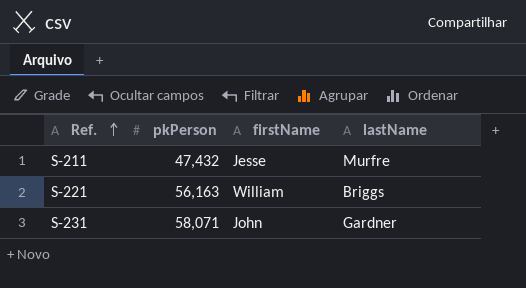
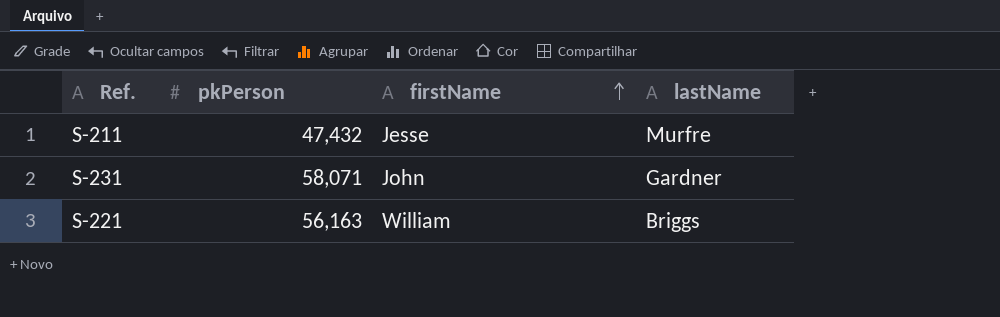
row order: Ref. ascending -> firstName ascending

